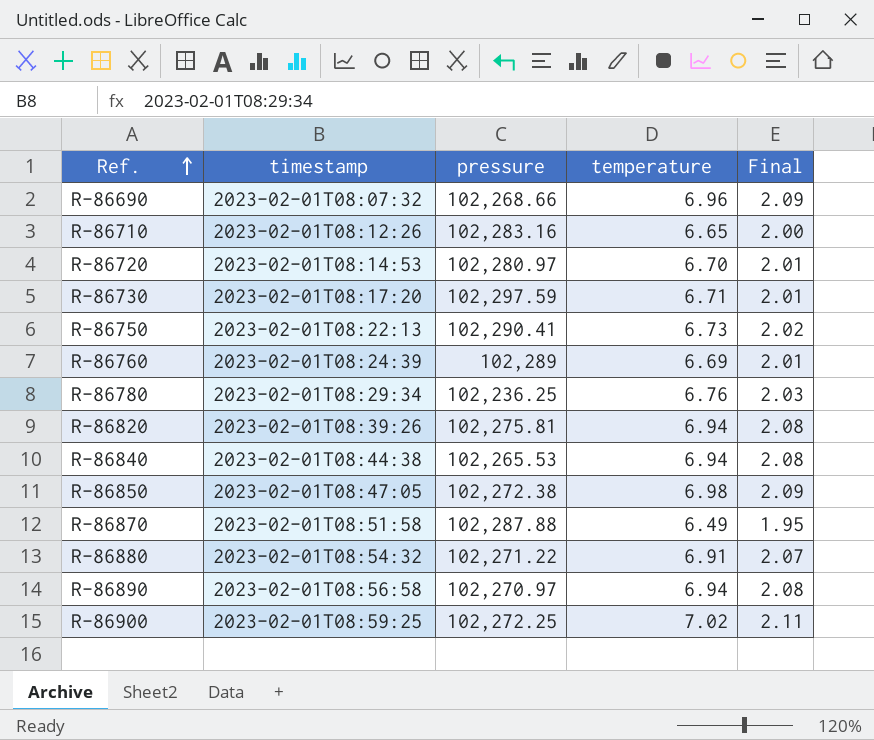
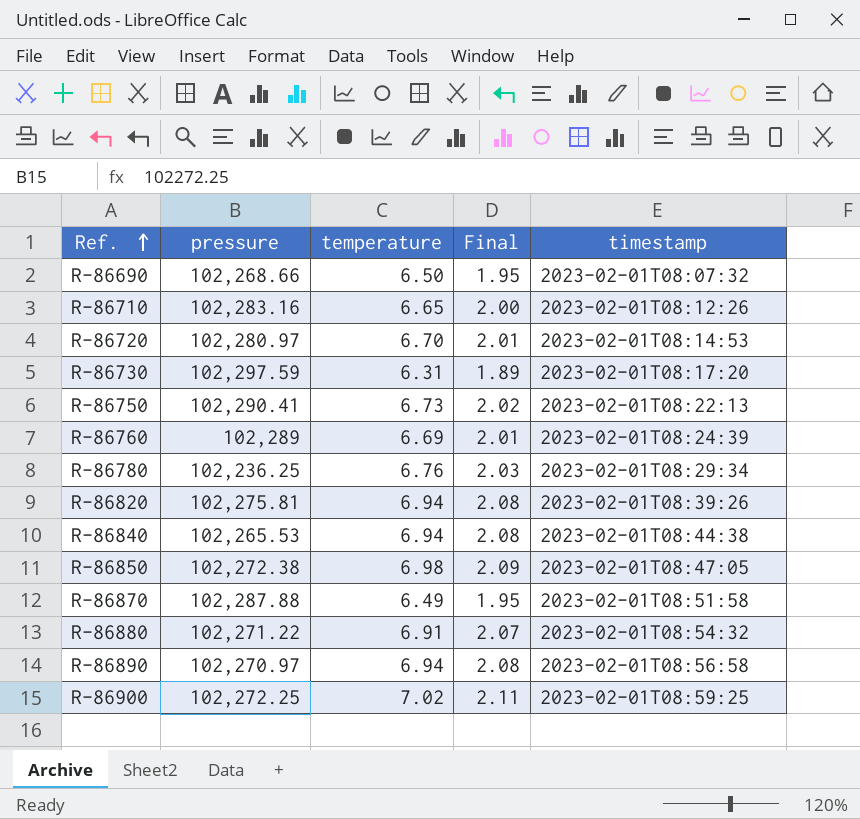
column timestamp | position: 2 -> 5
R-86690 | temperature: 6.96 -> 6.50
R-86690 | Final: 2.09 -> 1.95
R-86730 | temperature: 6.71 -> 6.31
R-86730 | Final: 2.01 -> 1.89

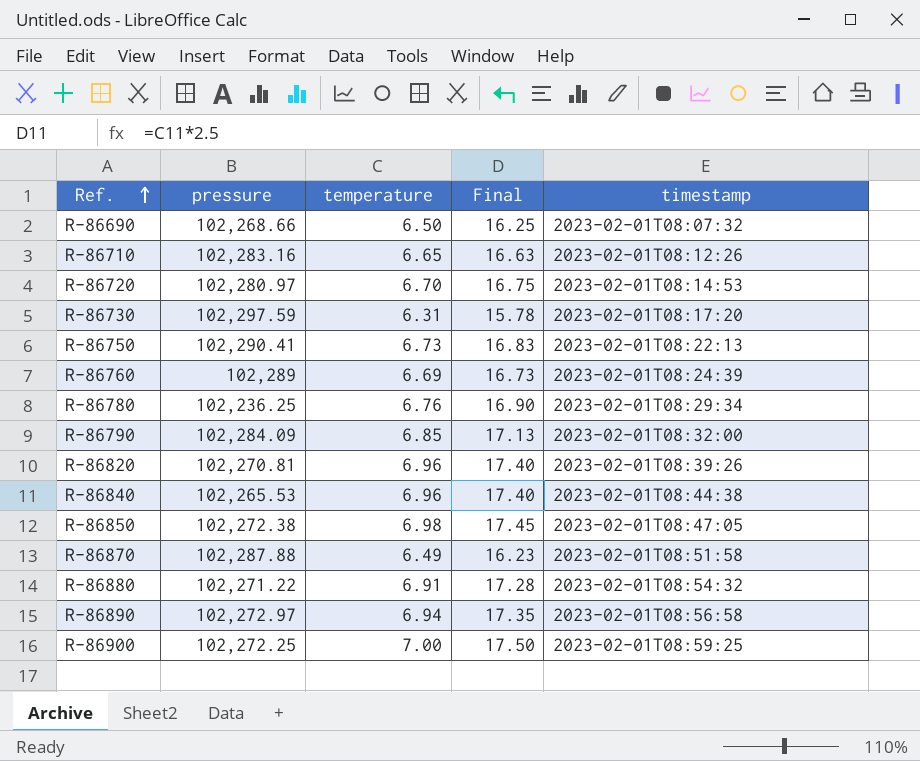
column Final | formula: [temperature] * 0.3 -> [temperature] * 2.5
row R-86790: none -> 102,284.09 | 6.85 | 17.13 | 2023-02-01T08:32:00
R-86820 | pressure: 102,275.81 -> 102,270.81
R-86820 | temperature: 6.94 -> 6.96
R-86840 | temperature: 6.94 -> 6.96
R-86890 | pressure: 102,270.97 -> 102,272.97
R-86900 | temperature: 7.02 -> 7.00

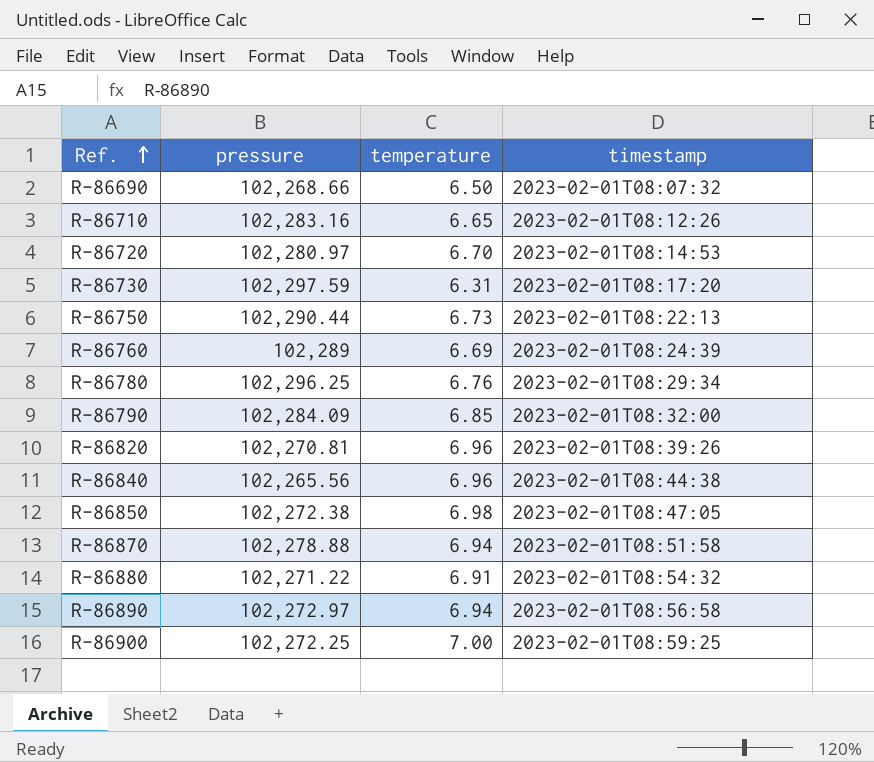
column Final | formula: [temperature] * 2.5 -> none
R-86750 | pressure: 102,290.41 -> 102,290.44
R-86780 | pressure: 102,236.25 -> 102,296.25
R-86840 | pressure: 102,265.53 -> 102,265.56
R-86870 | pressure: 102,287.88 -> 102,278.88
R-86870 | temperature: 6.49 -> 6.94

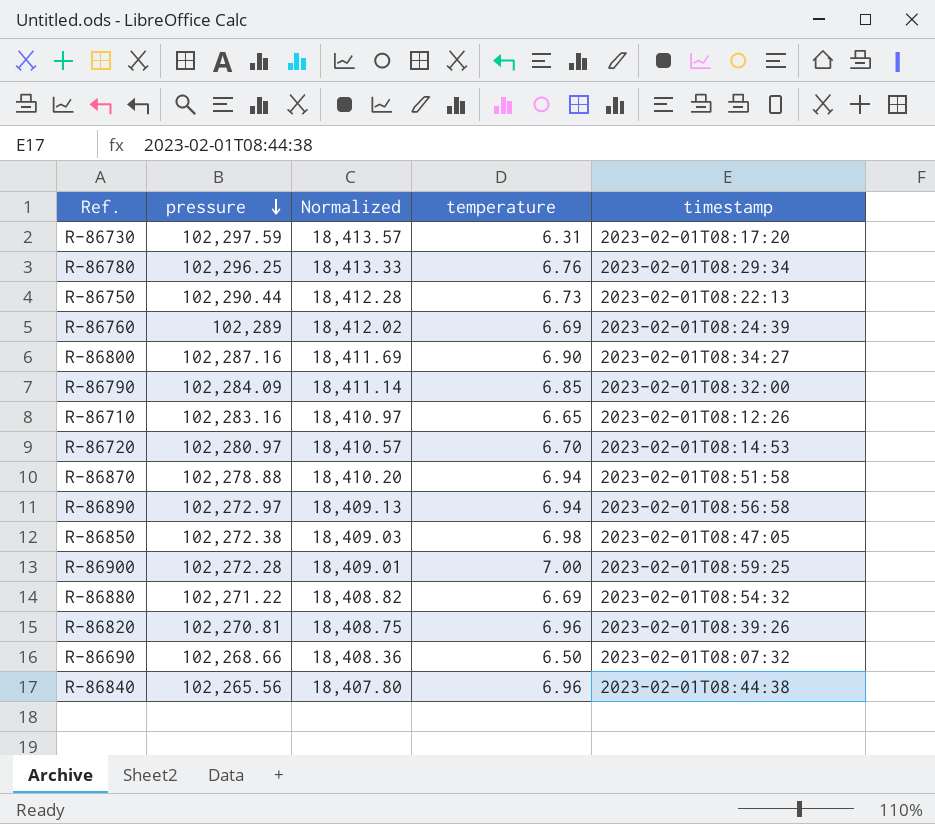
row order: Ref. ascending -> pressure descending
column Normalized | formula: none -> [pressure] * 0.18
row R-86800: none -> 102,287.16 | 18,411.69 | 6.90 | 2023-02-01T08:34:27
R-86900 | pressure: 102,272.25 -> 102,272.28
R-86880 | temperature: 6.91 -> 6.69

